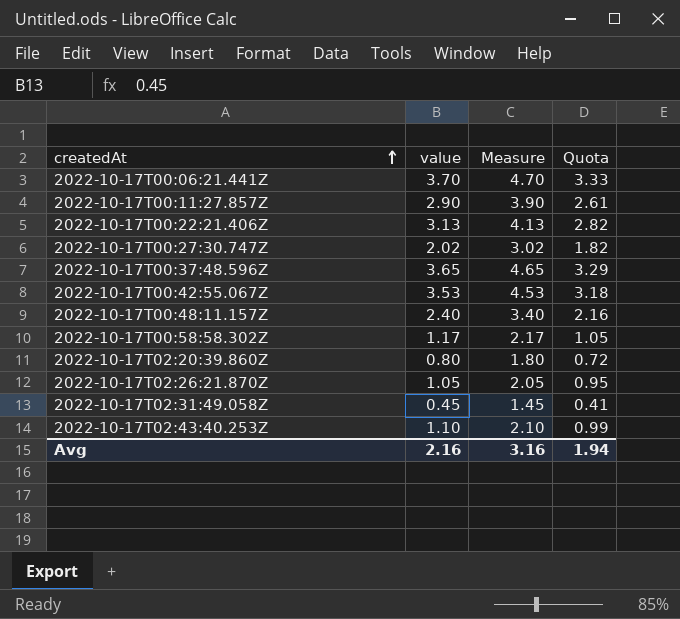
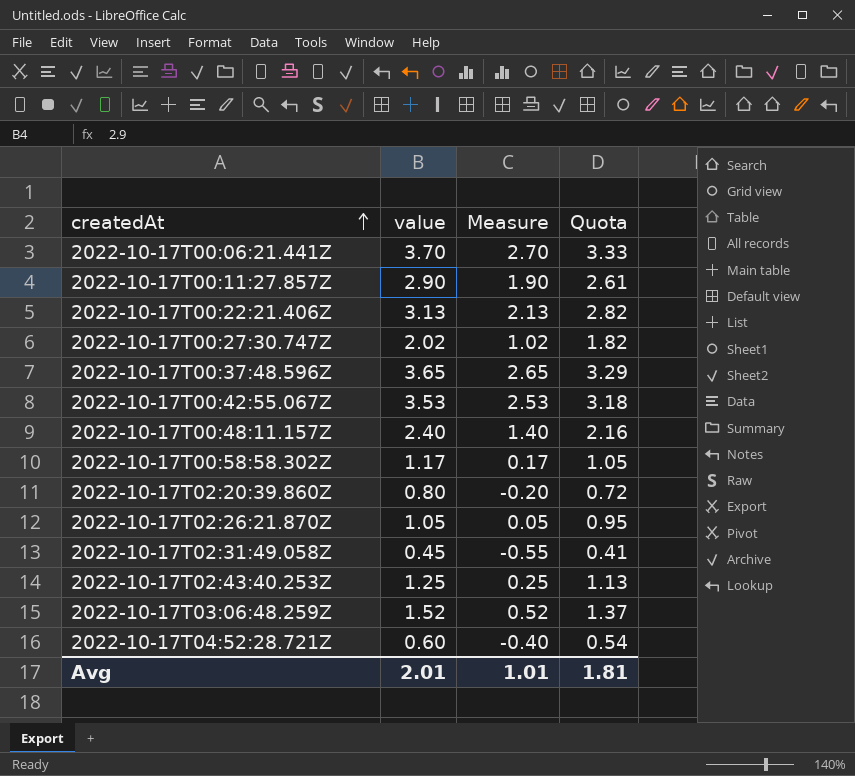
column Measure | formula: [value] + 1 -> [value] - 1
2022-10-17T02:43:40.253Z | value: 1.10 -> 1.25
2022-10-17T02:43:40.253Z | Quota: 0.99 -> 1.13
row 2022-10-17T03:06:48.259Z: none -> 1.52 | 0.52 | 1.37
row 2022-10-17T04:52:28.721Z: none -> 0.60 | -0.40 | 0.54
Avg | value: 2.16 -> 2.01
Avg | Measure: 3.16 -> 1.01
Avg | Quota: 1.94 -> 1.81

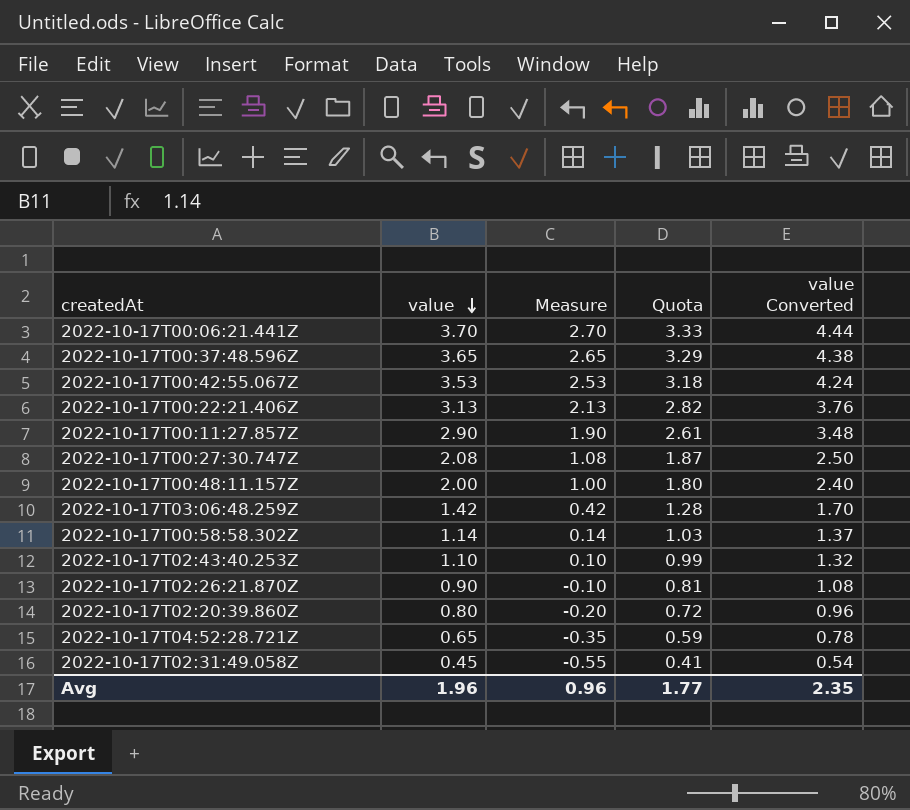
row order: createdAt ascending -> value descending
column value Converted | formula: none -> [value] * 1.2
2022-10-17T00:27:30.747Z | value: 2.02 -> 2.08
2022-10-17T00:27:30.747Z | Measure: 1.02 -> 1.08
2022-10-17T00:27:30.747Z | Quota: 1.82 -> 1.87
2022-10-17T00:48:11.157Z | value: 2.40 -> 2.00
2022-10-17T00:48:11.157Z | Measure: 1.40 -> 1.00
2022-10-17T00:48:11.157Z | Quota: 2.16 -> 1.80
2022-10-17T03:06:48.259Z | value: 1.52 -> 1.42
2022-10-17T03:06:48.259Z | Measure: 0.52 -> 0.42
2022-10-17T03:06:48.259Z | Quota: 1.37 -> 1.28
2022-10-17T00:58:58.302Z | value: 1.17 -> 1.14
2022-10-17T00:58:58.302Z | Measure: 0.17 -> 0.14
2022-10-17T00:58:58.302Z | Quota: 1.05 -> 1.03
2022-10-17T02:43:40.253Z | value: 1.25 -> 1.10
2022-10-17T02:43:40.253Z | Measure: 0.25 -> 0.10
2022-10-17T02:43:40.253Z | Quota: 1.13 -> 0.99
2022-10-17T02:26:21.870Z | value: 1.05 -> 0.90
2022-10-17T02:26:21.870Z | Measure: 0.05 -> -0.10
2022-10-17T02:26:21.870Z | Quota: 0.95 -> 0.81
2022-10-17T04:52:28.721Z | value: 0.60 -> 0.65
2022-10-17T04:52:28.721Z | Measure: -0.40 -> -0.35
2022-10-17T04:52:28.721Z | Quota: 0.54 -> 0.59
Avg | value: 2.01 -> 1.96
Avg | Measure: 1.01 -> 0.96
Avg | Quota: 1.81 -> 1.77

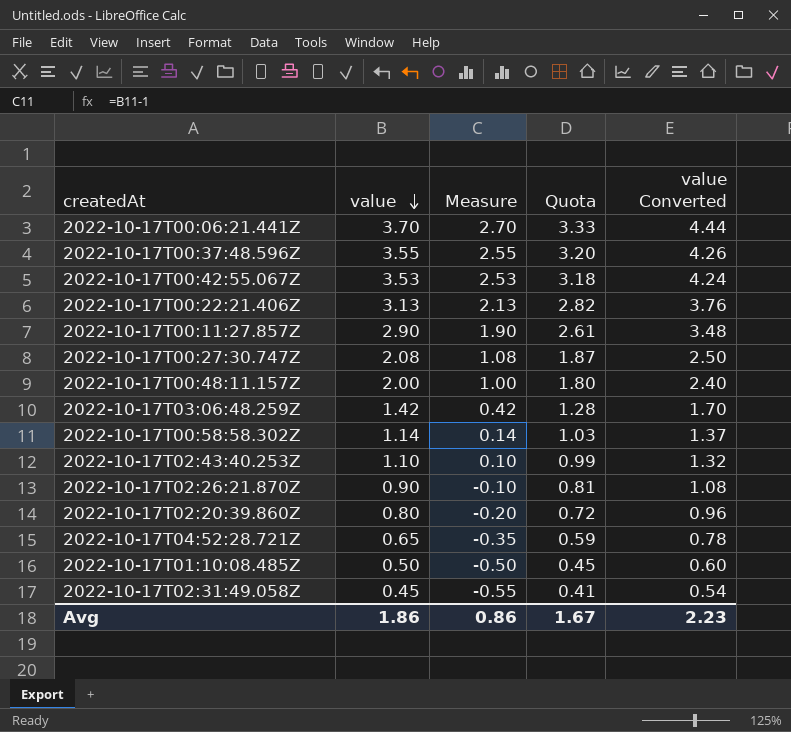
2022-10-17T00:37:48.596Z | value: 3.65 -> 3.55
2022-10-17T00:37:48.596Z | Measure: 2.65 -> 2.55
2022-10-17T00:37:48.596Z | Quota: 3.29 -> 3.20
2022-10-17T00:37:48.596Z | value Converted: 4.38 -> 4.26
row 2022-10-17T01:10:08.485Z: none -> 0.50 | -0.50 | 0.45 | 0.60
Avg | value: 1.96 -> 1.86
Avg | Measure: 0.96 -> 0.86
Avg | Quota: 1.77 -> 1.67
Avg | value Converted: 2.35 -> 2.23

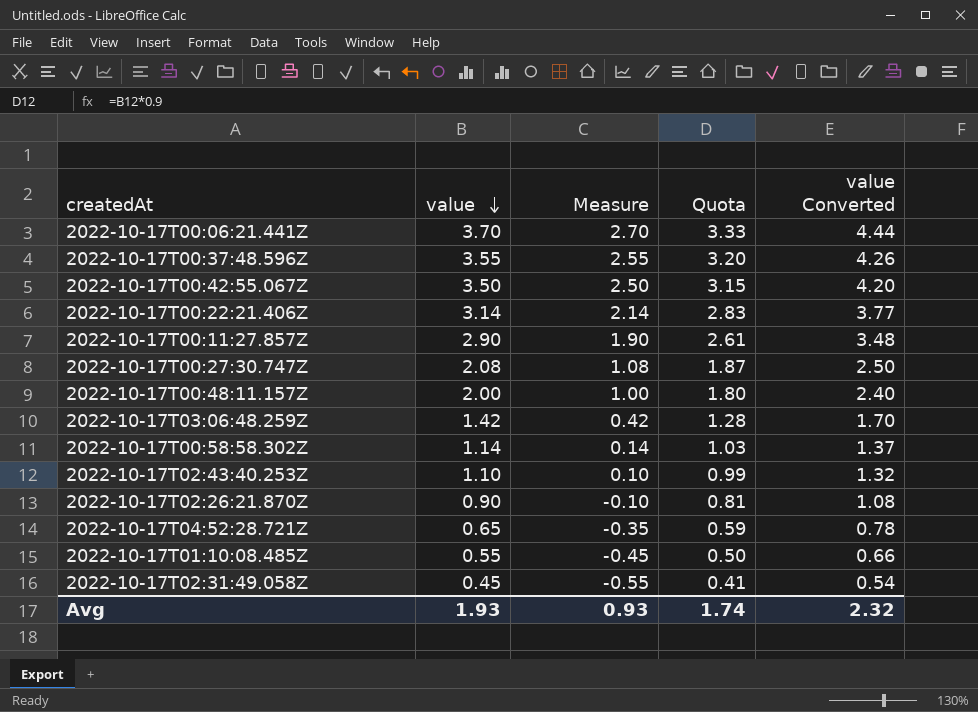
row 2022-10-17T02:20:39.860Z: 0.80 | -0.20 | 0.72 | 0.96 -> none
2022-10-17T00:42:55.067Z | value: 3.53 -> 3.50
2022-10-17T00:42:55.067Z | Measure: 2.53 -> 2.50
2022-10-17T00:42:55.067Z | Quota: 3.18 -> 3.15
2022-10-17T00:42:55.067Z | value Converted: 4.24 -> 4.20
2022-10-17T00:22:21.406Z | value: 3.13 -> 3.14
2022-10-17T00:22:21.406Z | Measure: 2.13 -> 2.14
2022-10-17T00:22:21.406Z | Quota: 2.82 -> 2.83
2022-10-17T00:22:21.406Z | value Converted: 3.76 -> 3.77
2022-10-17T01:10:08.485Z | value: 0.50 -> 0.55
2022-10-17T01:10:08.485Z | Measure: -0.50 -> -0.45
2022-10-17T01:10:08.485Z | Quota: 0.45 -> 0.50
2022-10-17T01:10:08.485Z | value Converted: 0.60 -> 0.66
Avg | value: 1.86 -> 1.93
Avg | Measure: 0.86 -> 0.93
Avg | Quota: 1.67 -> 1.74
Avg | value Converted: 2.23 -> 2.32

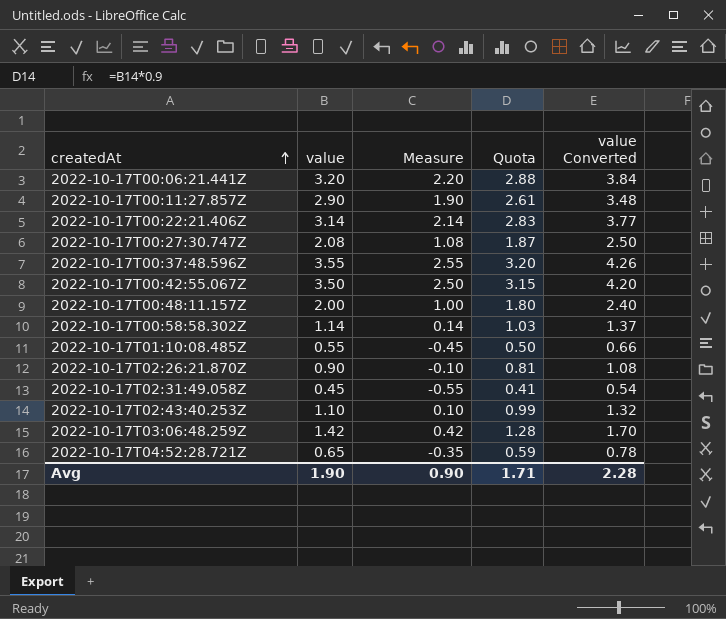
row order: value descending -> createdAt ascending
2022-10-17T00:06:21.441Z | value: 3.70 -> 3.20
2022-10-17T00:06:21.441Z | Measure: 2.70 -> 2.20
2022-10-17T00:06:21.441Z | Quota: 3.33 -> 2.88
2022-10-17T00:06:21.441Z | value Converted: 4.44 -> 3.84
Avg | value: 1.93 -> 1.90
Avg | Measure: 0.93 -> 0.90
Avg | Quota: 1.74 -> 1.71
Avg | value Converted: 2.32 -> 2.28

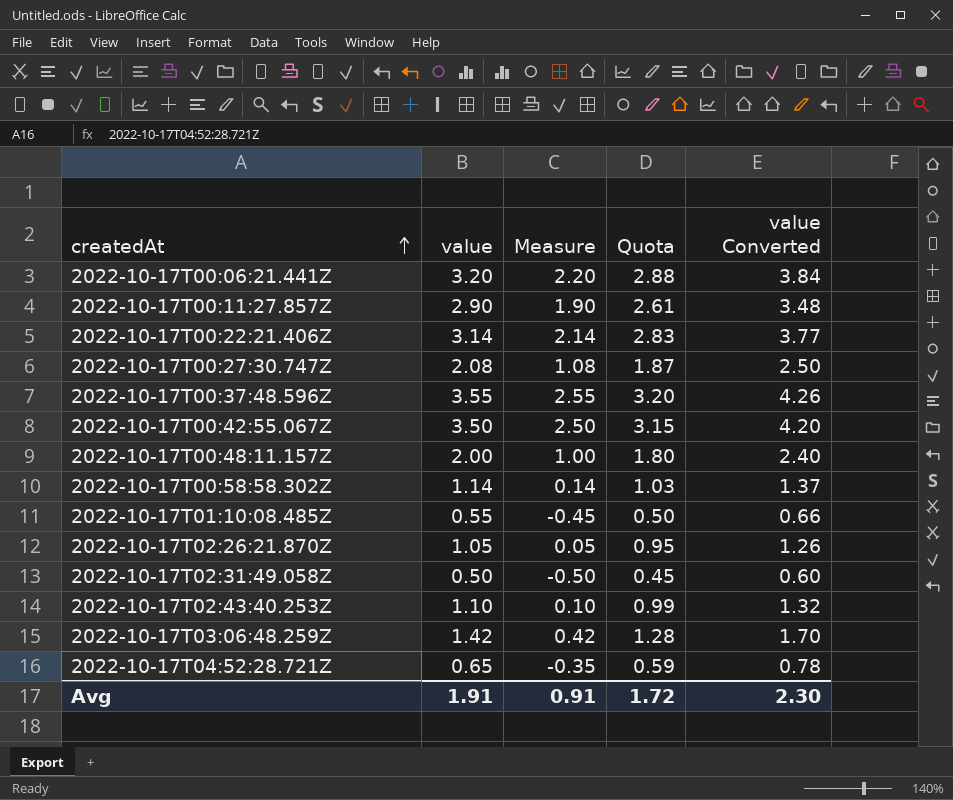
2022-10-17T02:26:21.870Z | value: 0.90 -> 1.05
2022-10-17T02:26:21.870Z | Measure: -0.10 -> 0.05
2022-10-17T02:26:21.870Z | Quota: 0.81 -> 0.95
2022-10-17T02:26:21.870Z | value Converted: 1.08 -> 1.26
2022-10-17T02:31:49.058Z | value: 0.45 -> 0.50
2022-10-17T02:31:49.058Z | Measure: -0.55 -> -0.50
2022-10-17T02:31:49.058Z | Quota: 0.41 -> 0.45
2022-10-17T02:31:49.058Z | value Converted: 0.54 -> 0.60
Avg | value: 1.90 -> 1.91
Avg | Measure: 0.90 -> 0.91
Avg | Quota: 1.71 -> 1.72
Avg | value Converted: 2.28 -> 2.30

